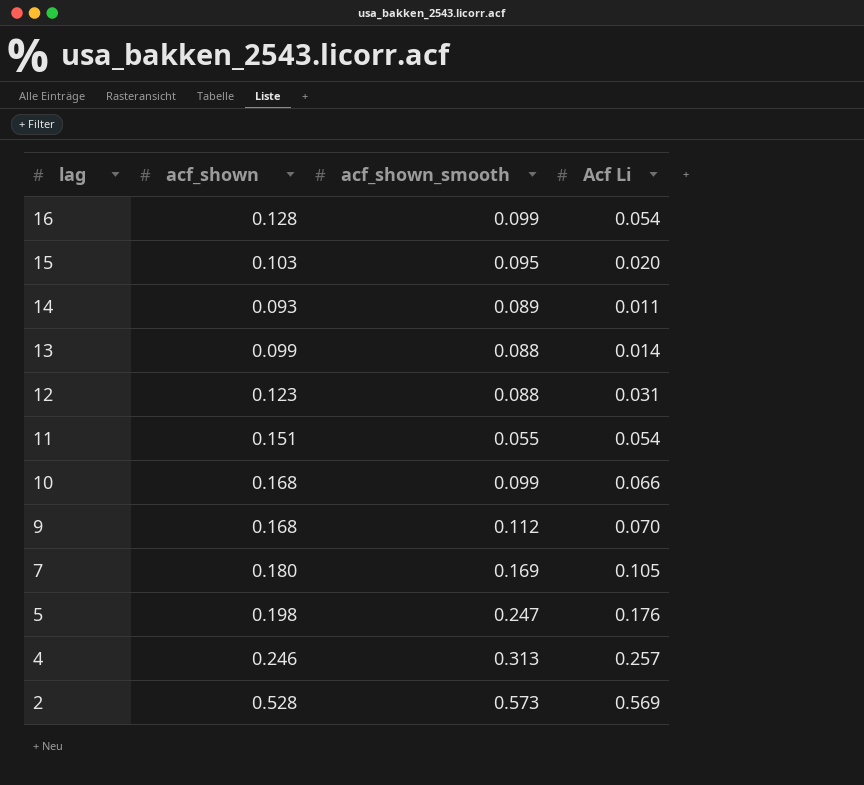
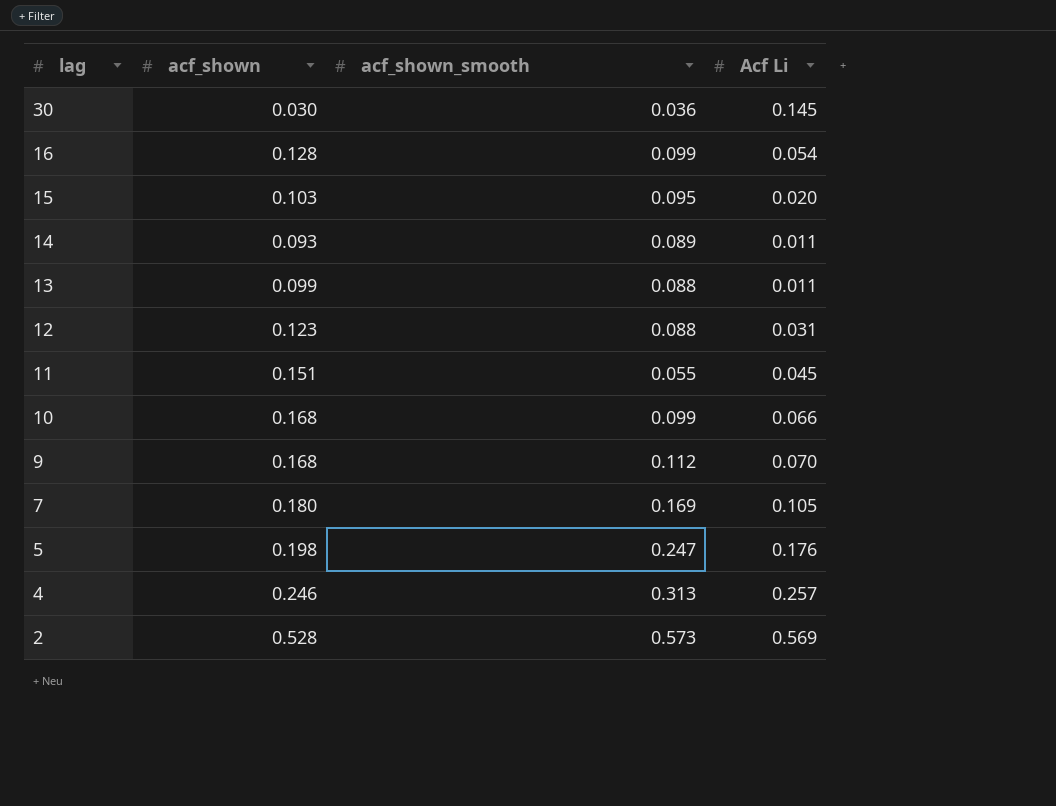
row 30: none -> 0.030 | 0.036 | 0.145
13 | Acf Li: 0.014 -> 0.011
11 | Acf Li: 0.054 -> 0.045

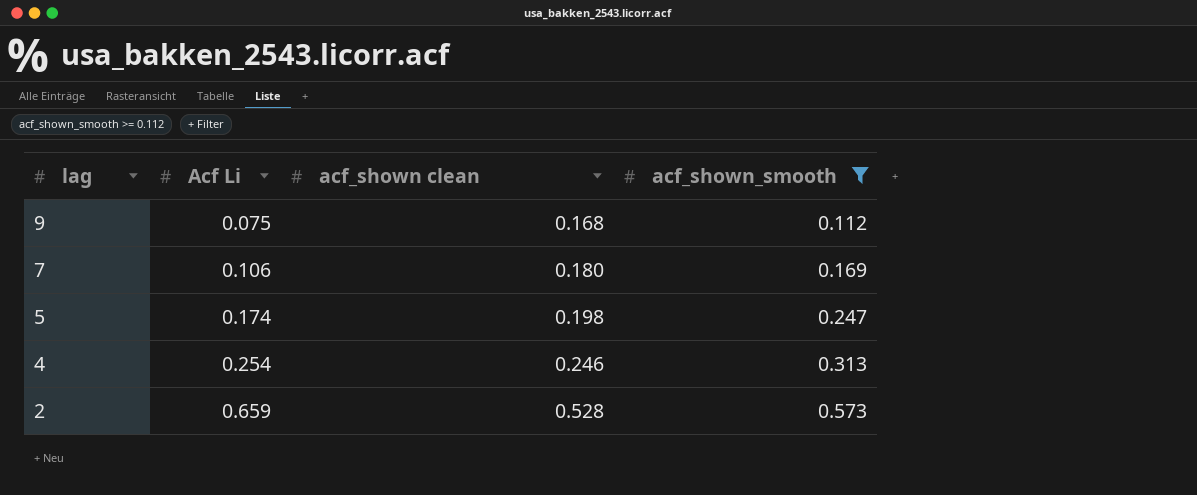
filter: none -> acf_shown_smooth >= 0.112
column Acf Li | position: 4 -> 2
column name: acf_shown -> acf_shown clean
9 | Acf Li: 0.070 -> 0.075
7 | Acf Li: 0.105 -> 0.106
5 | Acf Li: 0.176 -> 0.174
4 | Acf Li: 0.257 -> 0.254
2 | Acf Li: 0.569 -> 0.659

